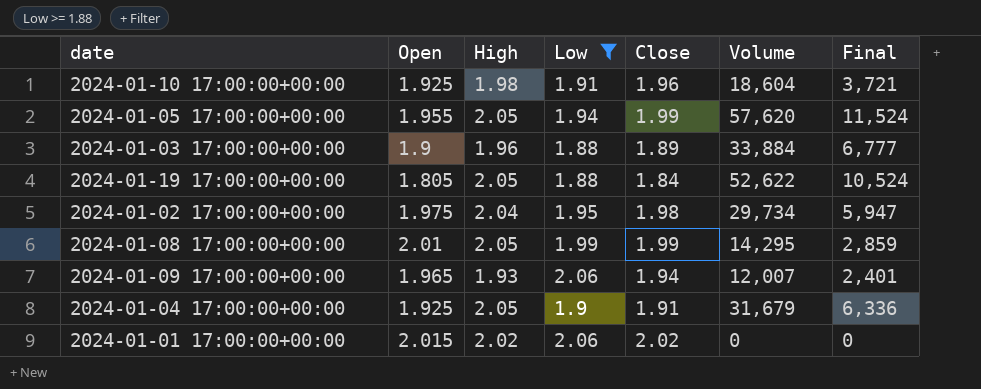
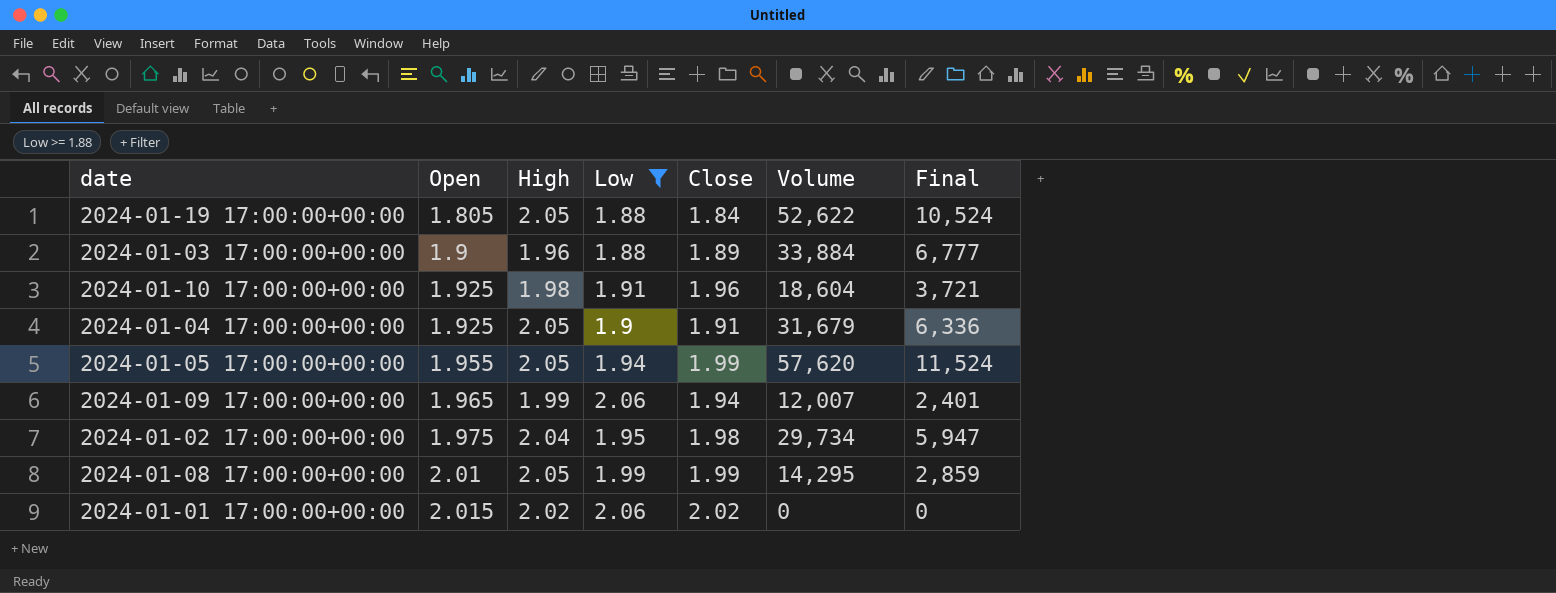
row order: none -> Open ascending
2024-01-09 17:00:00+00:00 | High: 1.93 -> 1.99

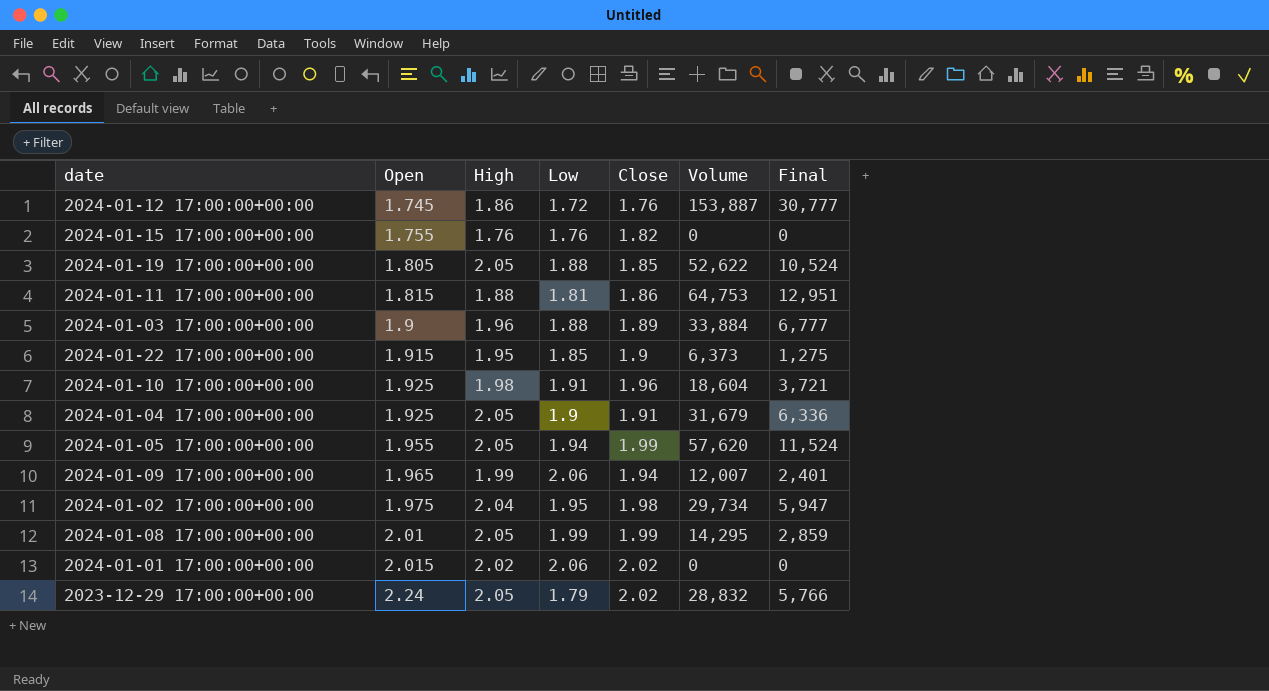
filter: Low >= 1.88 -> none
2024-01-19 17:00:00+00:00 | Close: 1.84 -> 1.85

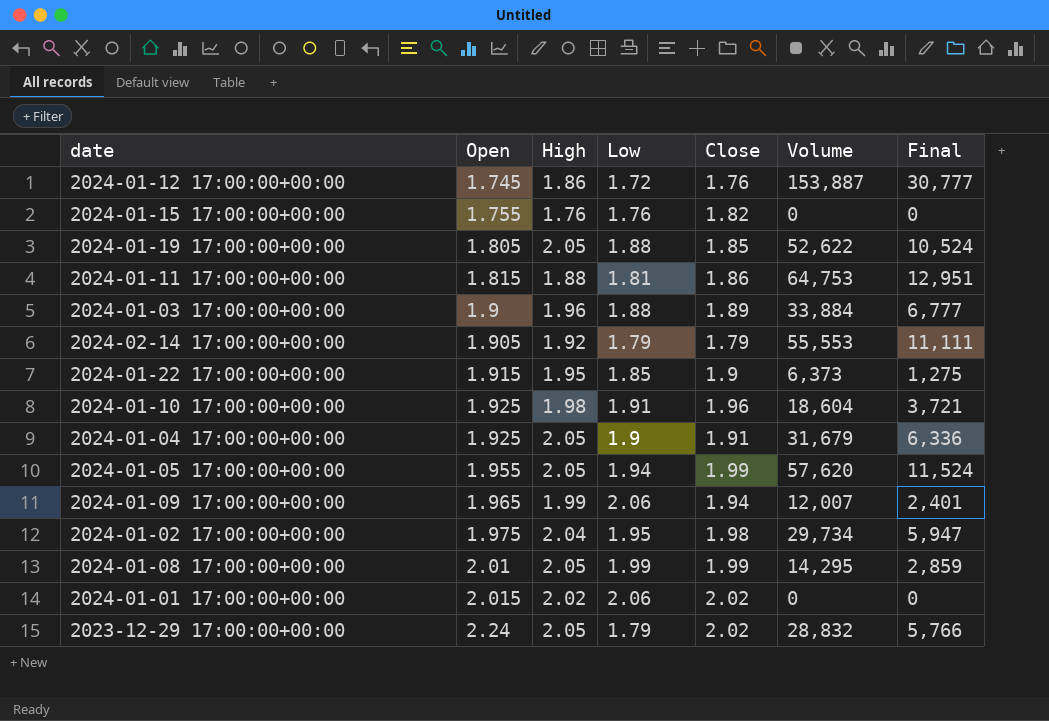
row 2024-02-14 17:00:00+00:00: none -> 1.905 | 1.92 | 1.79 | 1.79 | 55,553 | 11,111

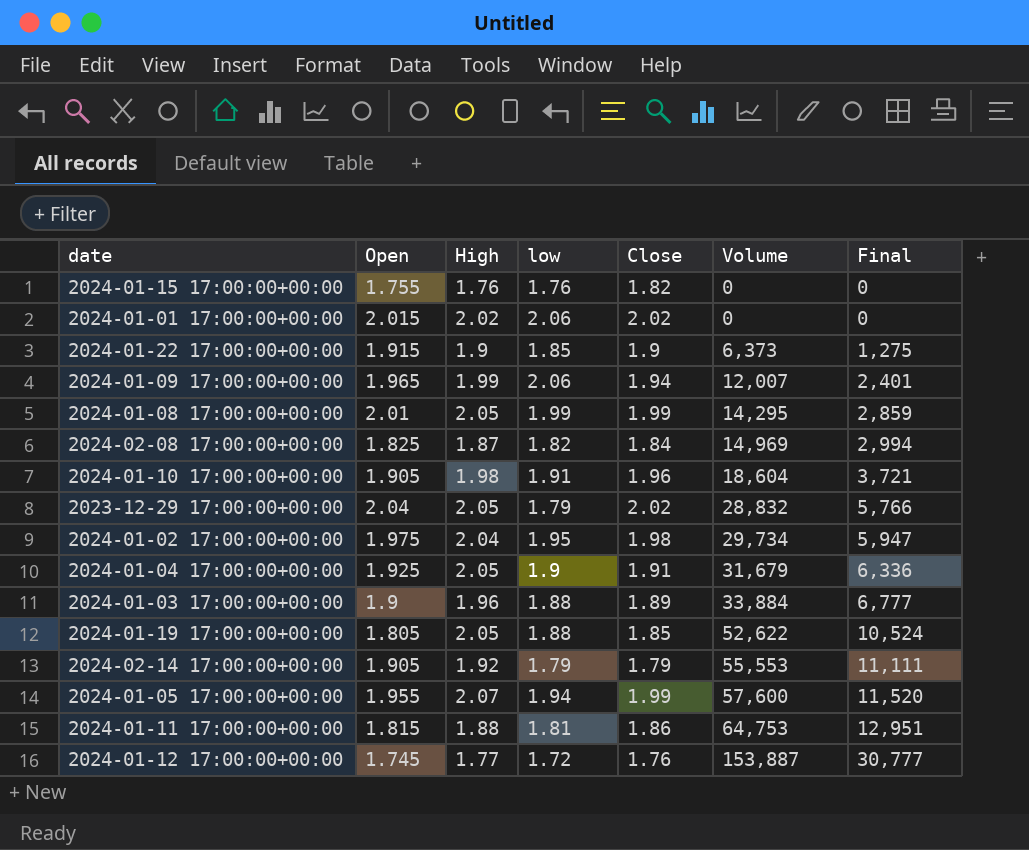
row order: Open ascending -> Volume ascending
column name: Low -> low
2024-01-22 17:00:00+00:00 | High: 1.95 -> 1.9
row 2024-02-08 17:00:00+00:00: none -> 1.825 | 1.87 | 1.82 | 1.84 | 14,969 | 2,994
2024-01-10 17:00:00+00:00 | Open: 1.925 -> 1.905
2023-12-29 17:00:00+00:00 | Open: 2.24 -> 2.04
2024-01-05 17:00:00+00:00 | High: 2.05 -> 2.07
2024-01-05 17:00:00+00:00 | Volume: 57,620 -> 57,600
2024-01-05 17:00:00+00:00 | Final: 11,524 -> 11,520
2024-01-12 17:00:00+00:00 | High: 1.86 -> 1.77

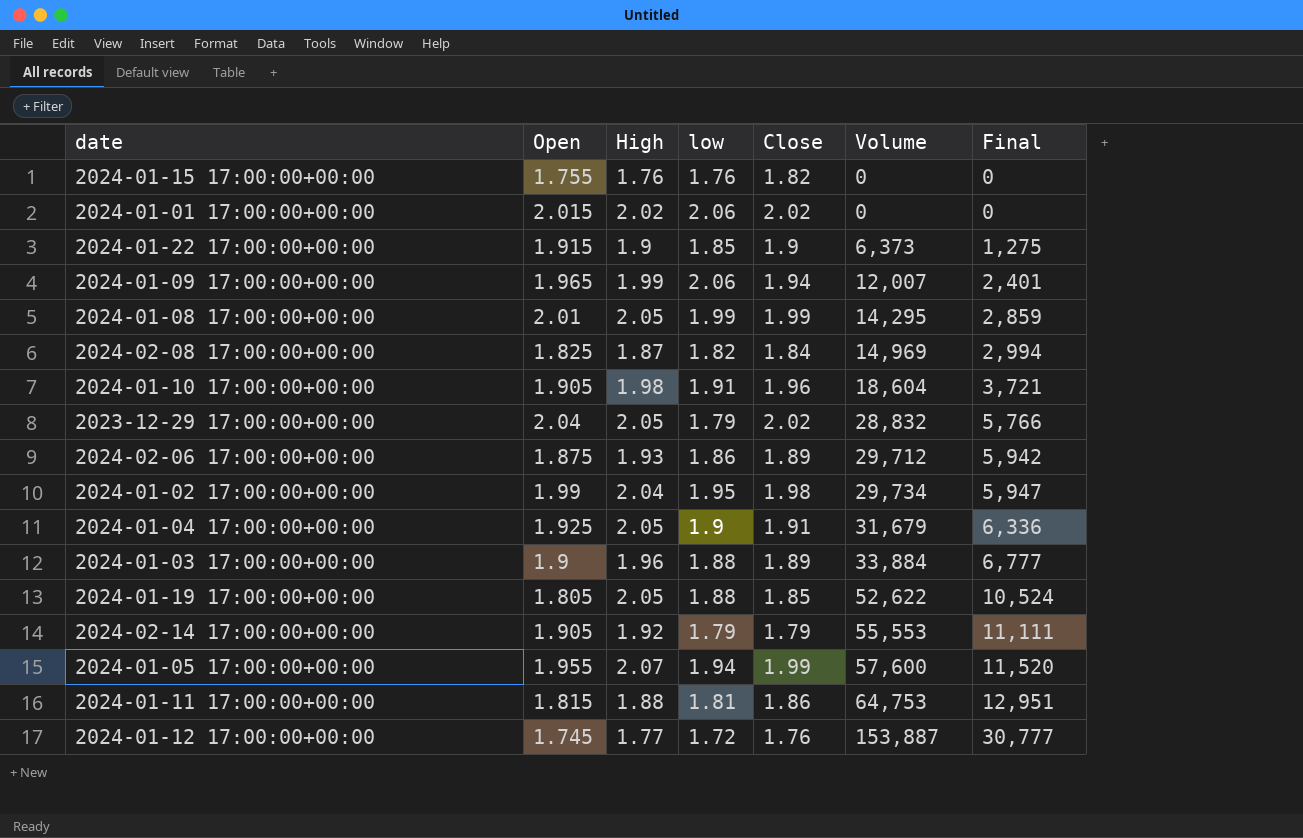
row 2024-02-06 17:00:00+00:00: none -> 1.875 | 1.93 | 1.86 | 1.89 | 29,712 | 5,942
2024-01-02 17:00:00+00:00 | Open: 1.975 -> 1.99

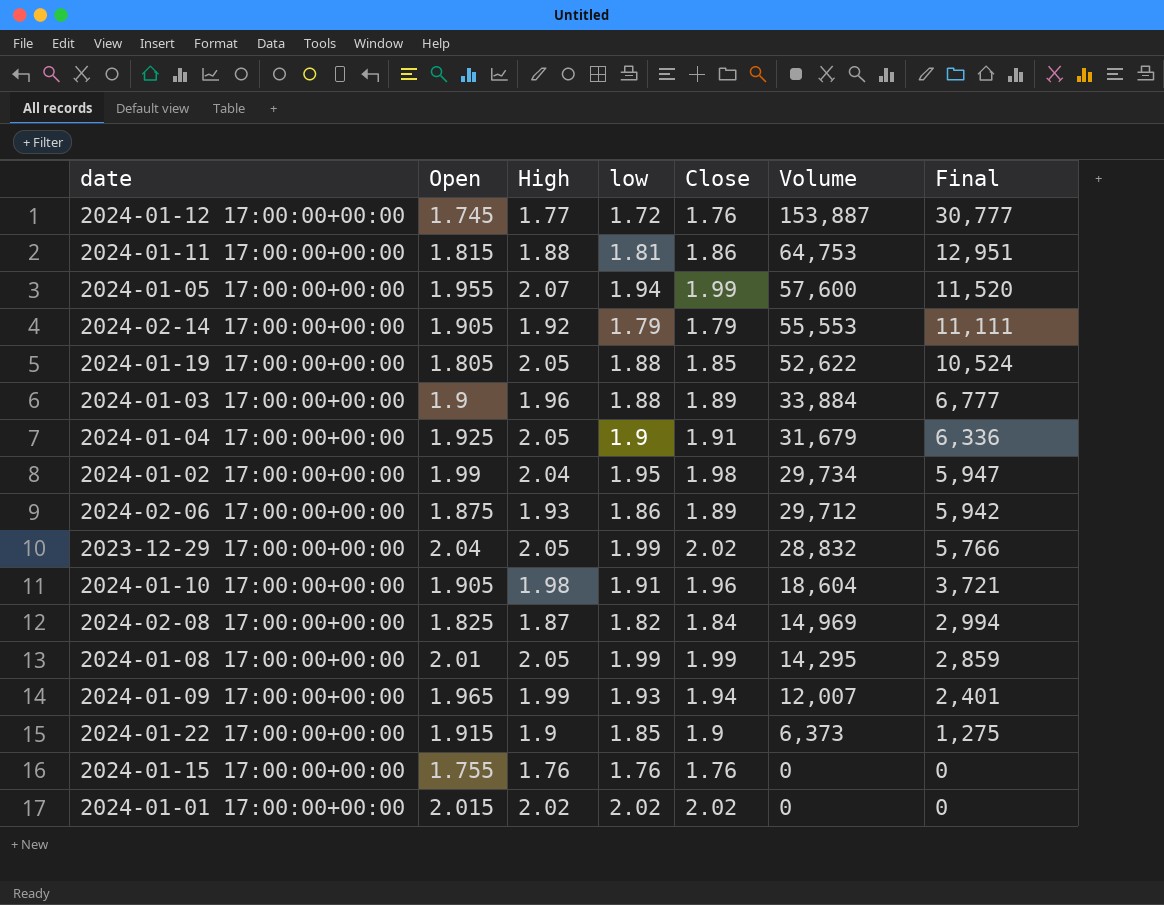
row order: Volume ascending -> Volume descending
2023-12-29 17:00:00+00:00 | low: 1.79 -> 1.99
2024-01-09 17:00:00+00:00 | low: 2.06 -> 1.93
2024-01-15 17:00:00+00:00 | Close: 1.82 -> 1.76
2024-01-01 17:00:00+00:00 | low: 2.06 -> 2.02

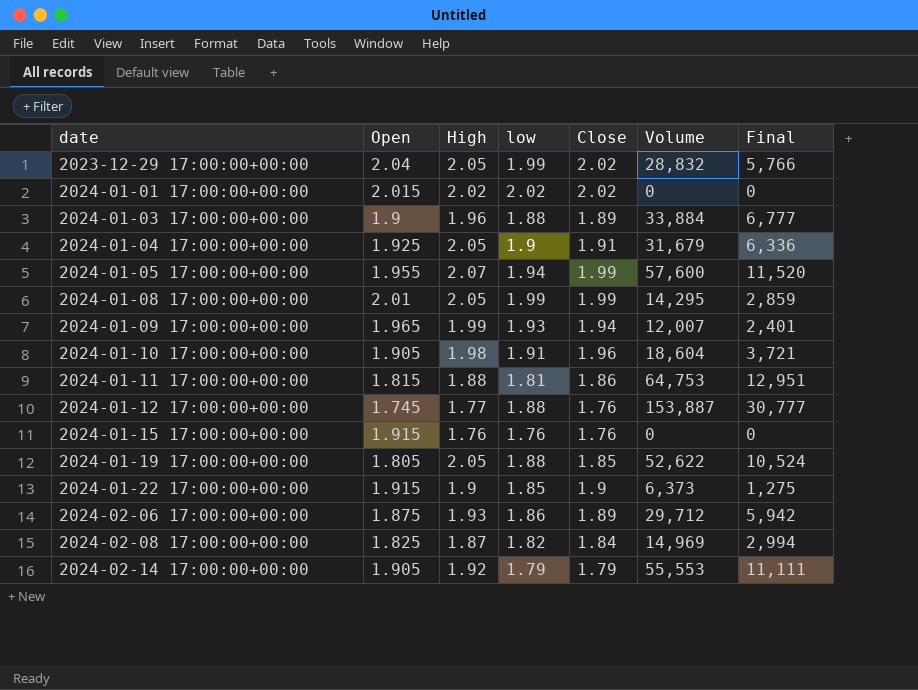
row order: Volume descending -> date ascending
row 2024-01-02 17:00:00+00:00: 1.99 | 2.04 | 1.95 | 1.98 | 29,734 | 5,947 -> none
2024-01-12 17:00:00+00:00 | low: 1.72 -> 1.88
2024-01-15 17:00:00+00:00 | Open: 1.755 -> 1.915

